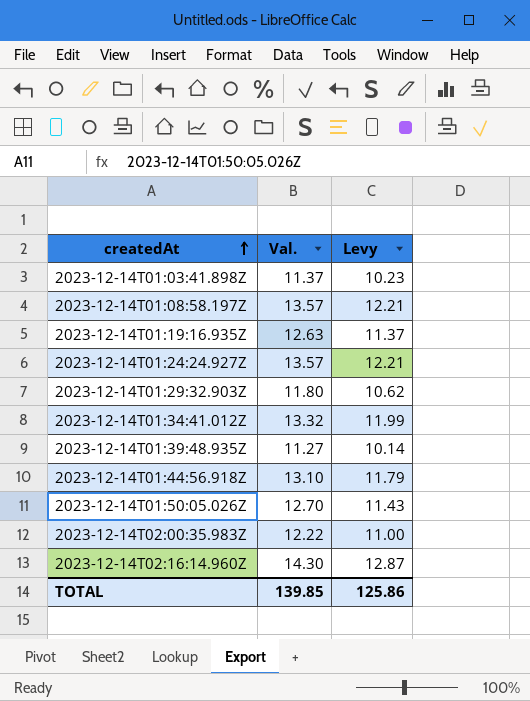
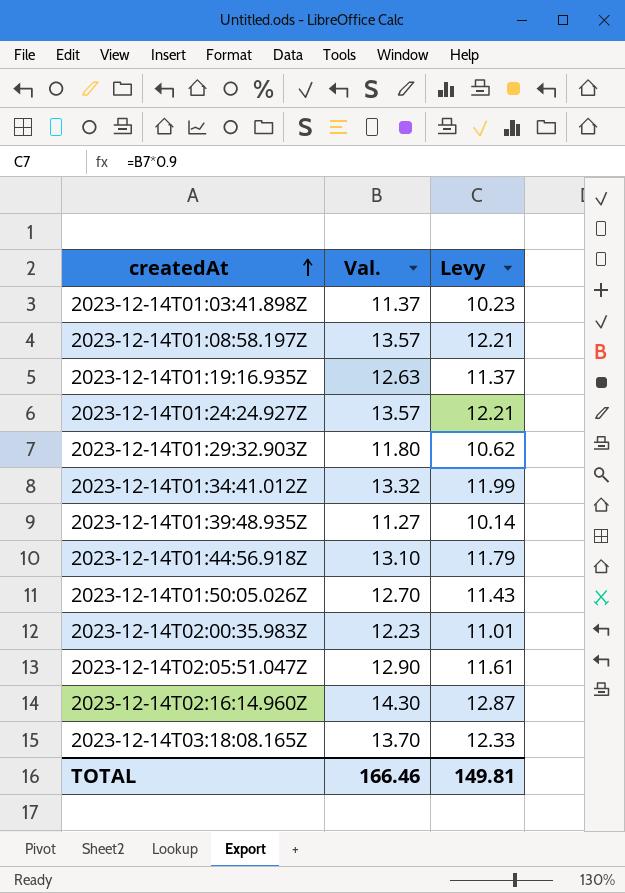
2023-12-14T02:00:35.983Z | Val.: 12.22 -> 12.23
2023-12-14T02:00:35.983Z | Levy: 11.00 -> 11.01
row 2023-12-14T02:05:51.047Z: none -> 12.90 | 11.61
row 2023-12-14T03:18:08.165Z: none -> 13.70 | 12.33
TOTAL | Val.: 139.85 -> 166.46
TOTAL | Levy: 125.86 -> 149.81

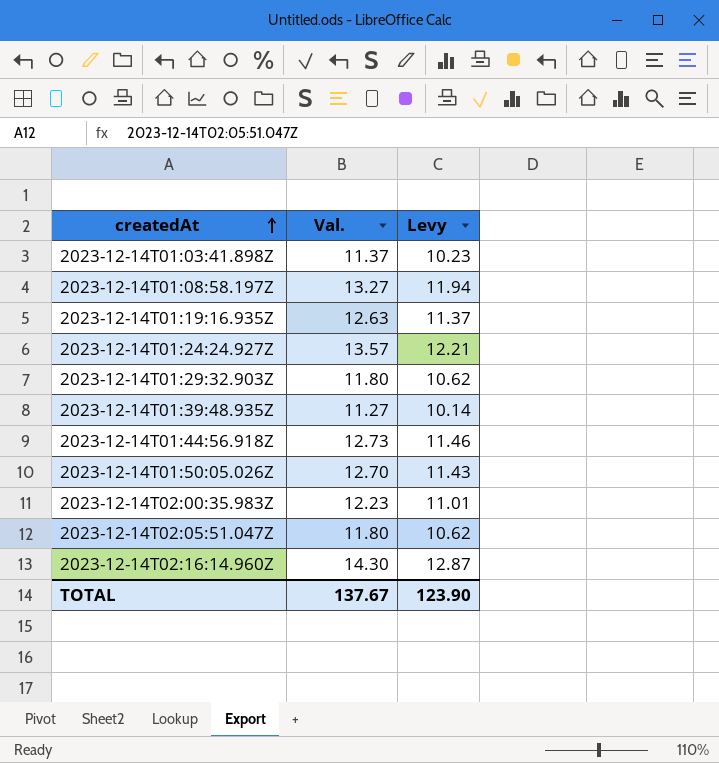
row 2023-12-14T01:34:41.012Z: 13.32 | 11.99 -> none
row 2023-12-14T03:18:08.165Z: 13.70 | 12.33 -> none
2023-12-14T01:08:58.197Z | Val.: 13.57 -> 13.27
2023-12-14T01:08:58.197Z | Levy: 12.21 -> 11.94
2023-12-14T01:44:56.918Z | Val.: 13.10 -> 12.73
2023-12-14T01:44:56.918Z | Levy: 11.79 -> 11.46
2023-12-14T02:05:51.047Z | Val.: 12.90 -> 11.80
2023-12-14T02:05:51.047Z | Levy: 11.61 -> 10.62
TOTAL | Val.: 166.46 -> 137.67
TOTAL | Levy: 149.81 -> 123.90

